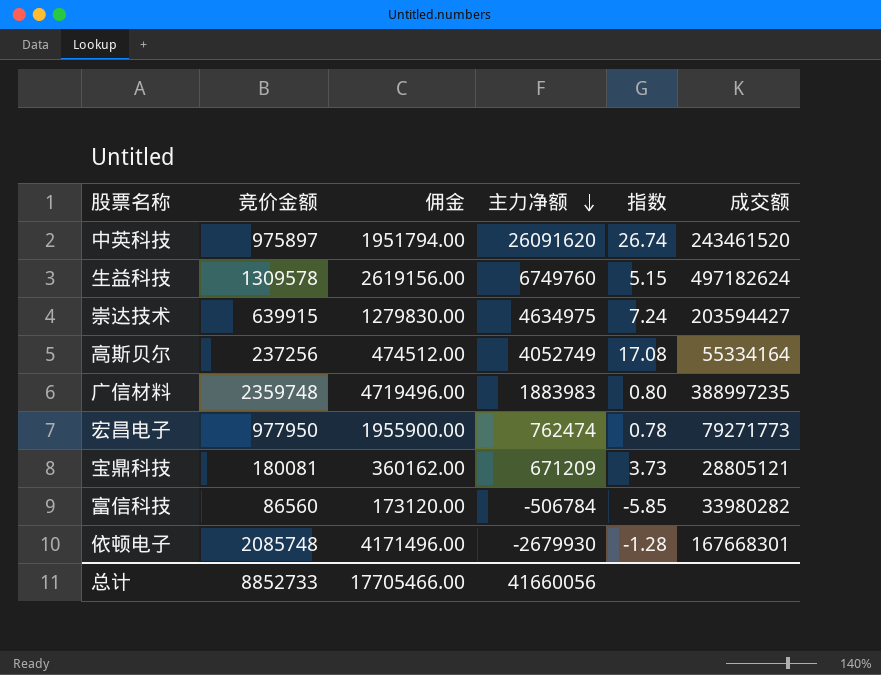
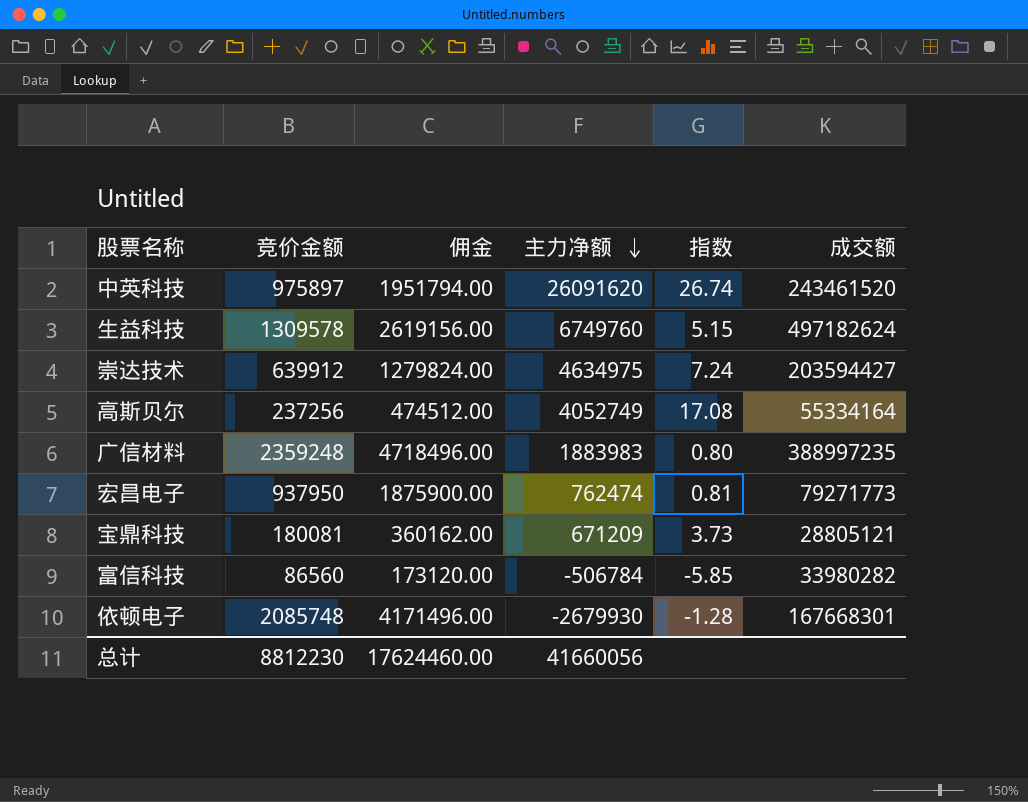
崇达技术 | 竞价金额: 639915 -> 639912
崇达技术 | 佣金: 1279830.00 -> 1279824.00
广信材料 | 竞价金额: 2359748 -> 2359248
广信材料 | 佣金: 4719496.00 -> 4718496.00
宏昌电子 | 竞价金额: 977950 -> 937950
宏昌电子 | 佣金: 1955900.00 -> 1875900.00
宏昌电子 | 指数: 0.78 -> 0.81
总计 | 竞价金额: 8852733 -> 8812230
总计 | 佣金: 17705466.00 -> 17624460.00

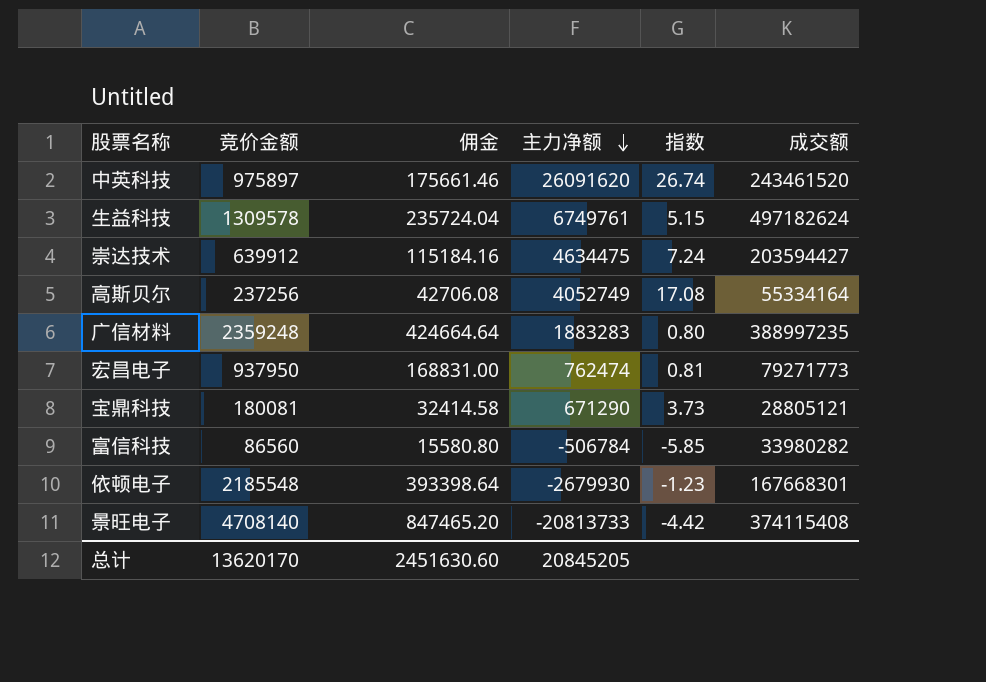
column 佣金 | formula: [竞价金额] * 2 -> [竞价金额] * 0.18
生益科技 | 主力净额: 6749760 -> 6749761
崇达技术 | 主力净额: 4634975 -> 4634475
广信材料 | 主力净额: 1883983 -> 1883283
宝鼎科技 | 主力净额: 671209 -> 671290
依顿电子 | 竞价金额: 2085748 -> 2185548
依顿电子 | 指数: -1.28 -> -1.23
row 景旺电子: none -> 4708140 | 847465.20 | -20813733 | -4.42 | 374115408
总计 | 竞价金额: 8812230 -> 13620170
总计 | 佣金: 17624460.00 -> 2451630.60
总计 | 主力净额: 41660056 -> 20845205

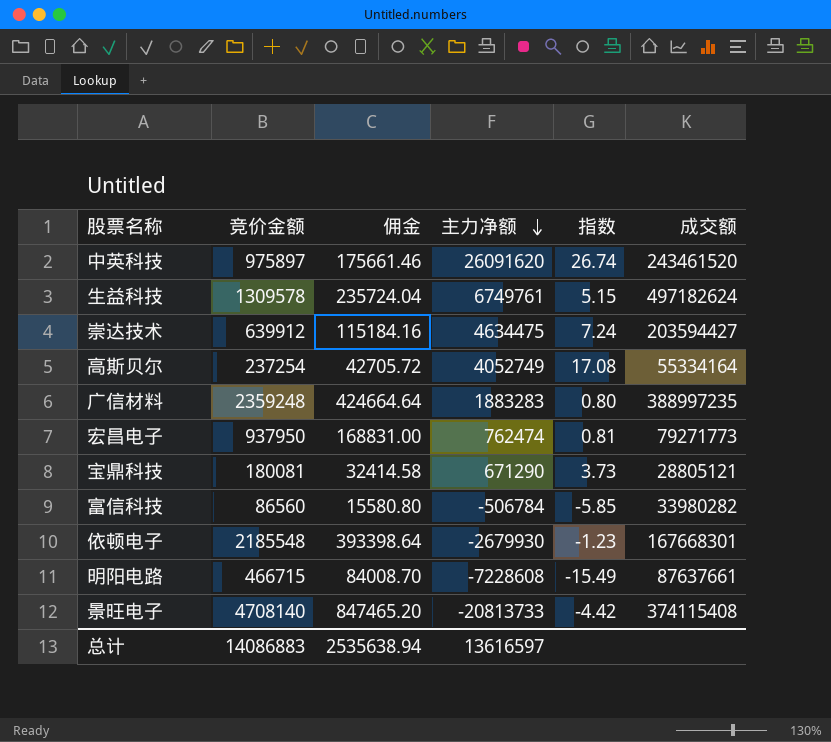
高斯贝尔 | 竞价金额: 237256 -> 237254
高斯贝尔 | 佣金: 42706.08 -> 42705.72
row 明阳电路: none -> 466715 | 84008.70 | -7228608 | -15.49 | 87637661
总计 | 竞价金额: 13620170 -> 14086883
总计 | 佣金: 2451630.60 -> 2535638.94
总计 | 主力净额: 20845205 -> 13616597

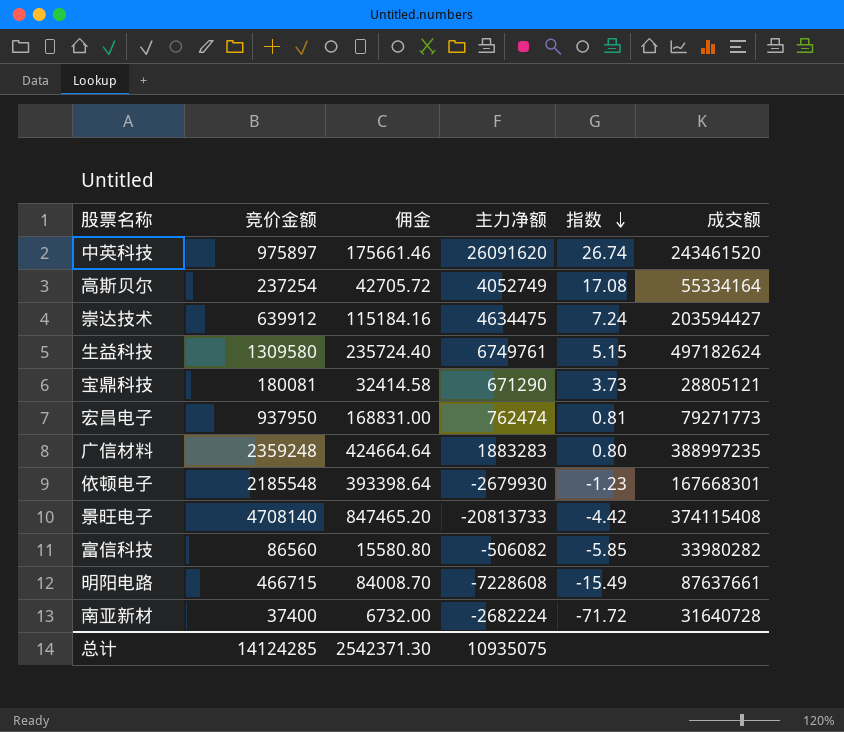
row order: 主力净额 descending -> 指数 descending
生益科技 | 竞价金额: 1309578 -> 1309580
生益科技 | 佣金: 235724.04 -> 235724.40
富信科技 | 主力净额: -506784 -> -506082
row 南亚新材: none -> 37400 | 6732.00 | -2682224 | -71.72 | 31640728
总计 | 竞价金额: 14086883 -> 14124285
总计 | 佣金: 2535638.94 -> 2542371.30
总计 | 主力净额: 13616597 -> 10935075

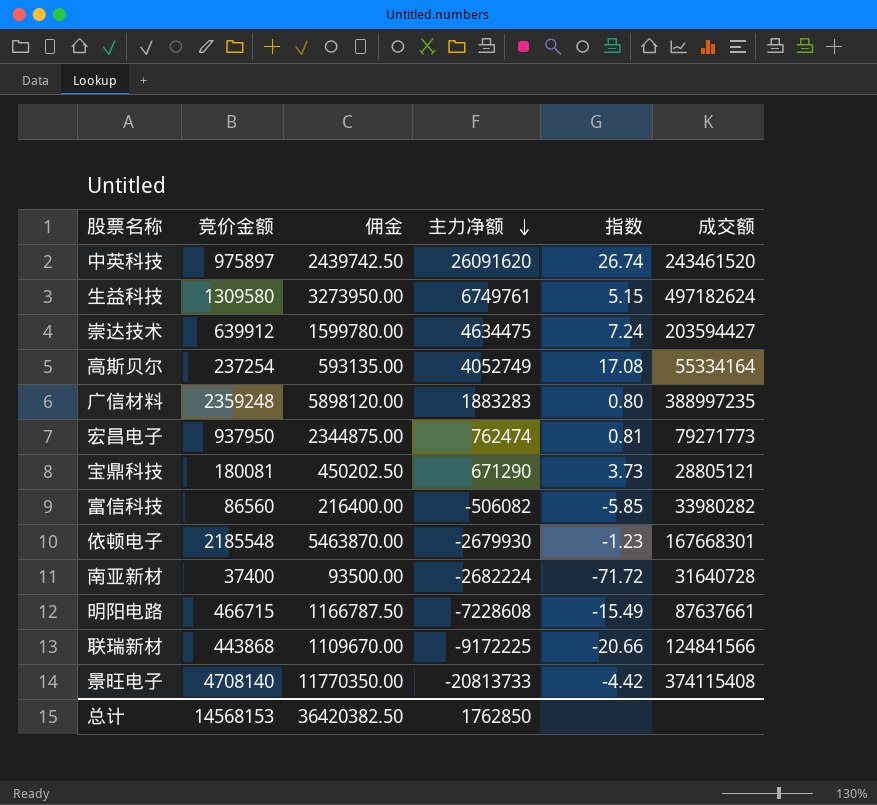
row order: 指数 descending -> 主力净额 descending
column 佣金 | formula: [竞价金额] * 0.18 -> [竞价金额] * 2.5
row 联瑞新材: none -> 443868 | 1109670.00 | -9172225 | -20.66 | 124841566
总计 | 竞价金额: 14124285 -> 14568153
总计 | 佣金: 2542371.30 -> 36420382.50
总计 | 主力净额: 10935075 -> 1762850

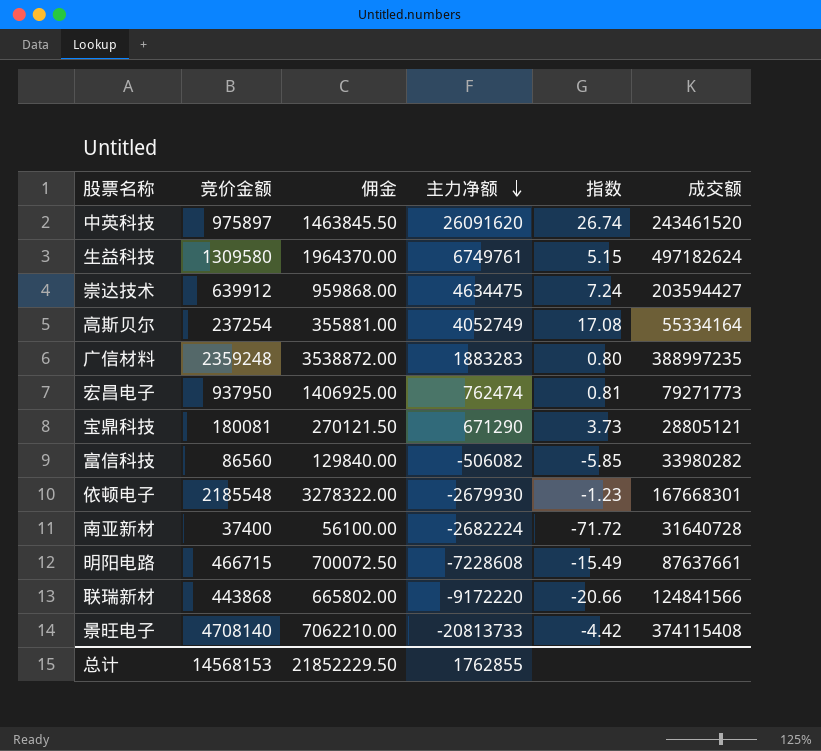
column 佣金 | formula: [竞价金额] * 2.5 -> [竞价金额] * 1.5
联瑞新材 | 主力净额: -9172225 -> -9172220
总计 | 佣金: 36420382.50 -> 21852229.50
总计 | 主力净额: 1762850 -> 1762855

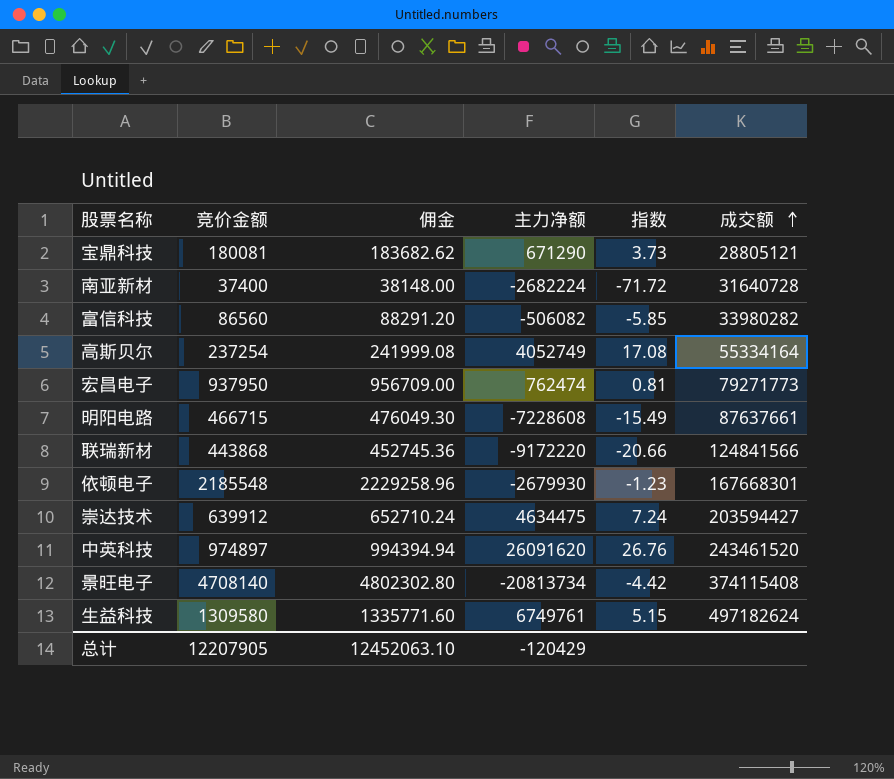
row order: 主力净额 descending -> 成交额 ascending
column 佣金 | formula: [竞价金额] * 1.5 -> [竞价金额] * 1.02
row 广信材料: 2359248 | 3538872.00 | 1883283 | 0.80 | 388997235 -> none
中英科技 | 竞价金额: 975897 -> 974897
中英科技 | 指数: 26.74 -> 26.76
景旺电子 | 主力净额: -20813733 -> -20813734
总计 | 竞价金额: 14568153 -> 12207905
总计 | 佣金: 21852229.50 -> 12452063.10
总计 | 主力净额: 1762855 -> -120429

